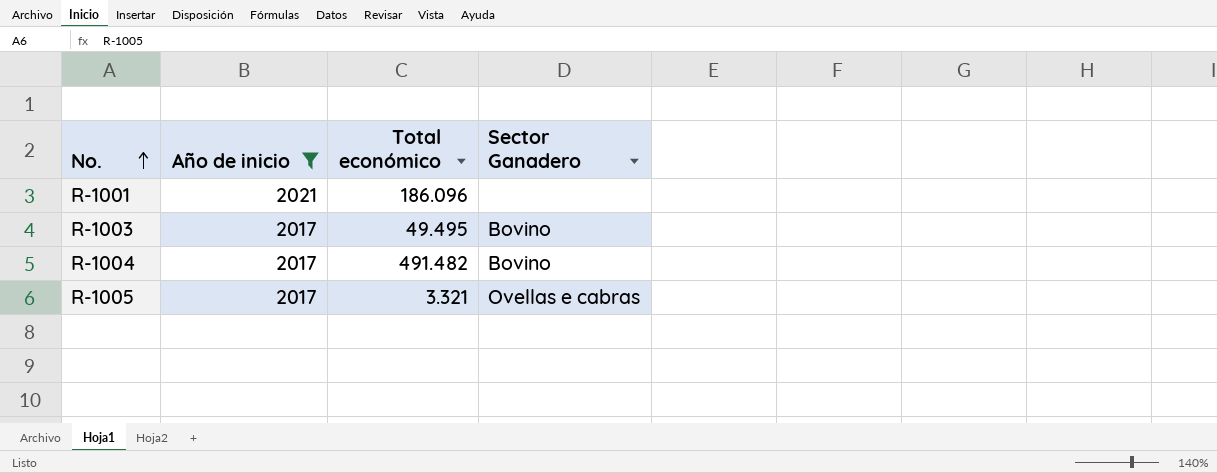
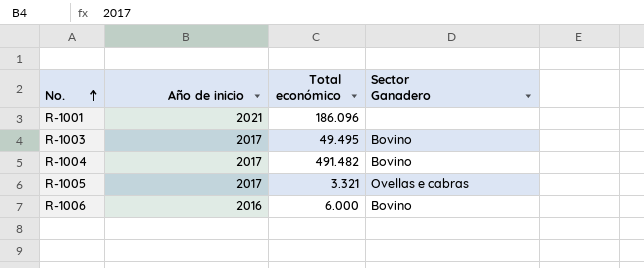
filter: Año de inicio != 2016 -> none

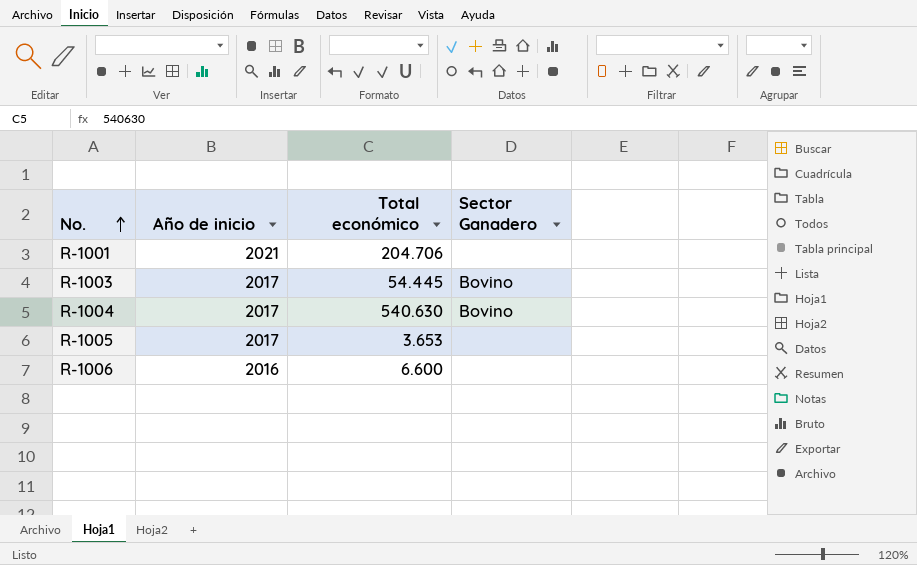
R-1001 | Total económico: 186.096 -> 204.706
R-1003 | Total económico: 49.495 -> 54.445
R-1004 | Total económico: 491.482 -> 540.630
R-1005 | Total económico: 3.321 -> 3.653
R-1005 | Sector Ganadero: Ovellas e cabras -> none
R-1006 | Total económico: 6.000 -> 6.600
R-1006 | Sector Ganadero: Bovino -> none

